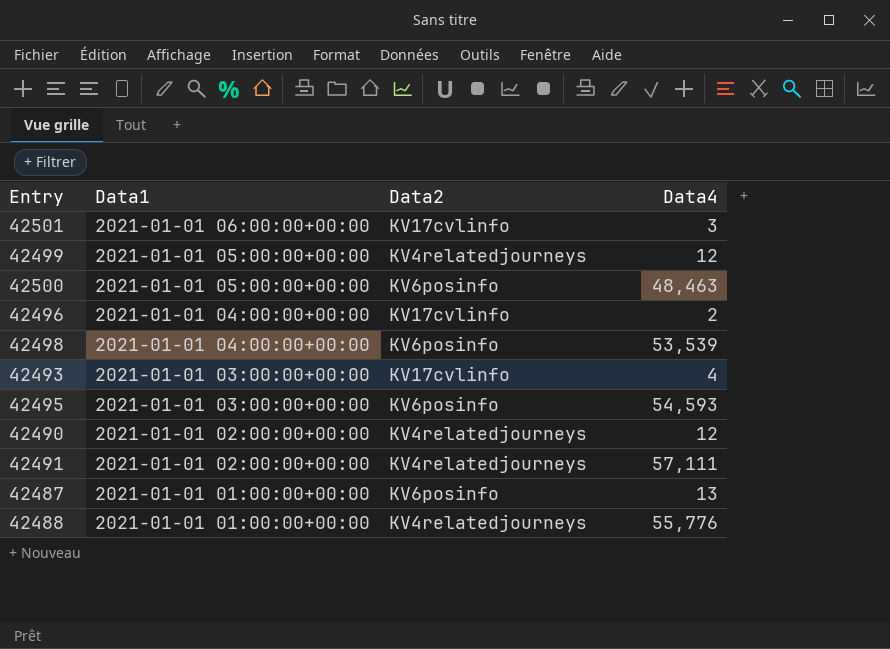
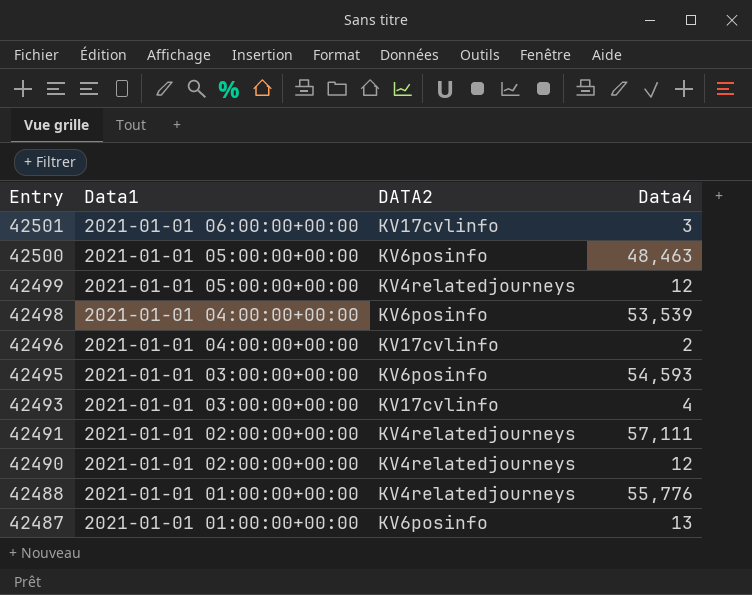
row order: Data1 descending -> Entry descending
column name: Data2 -> DATA2

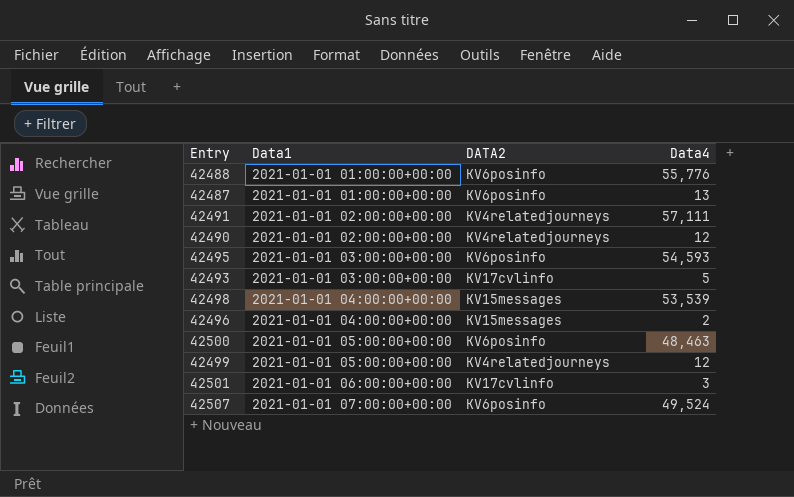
row order: Entry descending -> Data1 ascending
42488 | DATA2: KV4relatedjourneys -> KV6posinfo
42493 | Data4: 4 -> 5
42498 | DATA2: KV6posinfo -> KV15messages
42496 | DATA2: KV17cvlinfo -> KV15messages
row 42507: none -> 2021-01-01 07:00:00+00:00 | KV6posinfo | 49,524

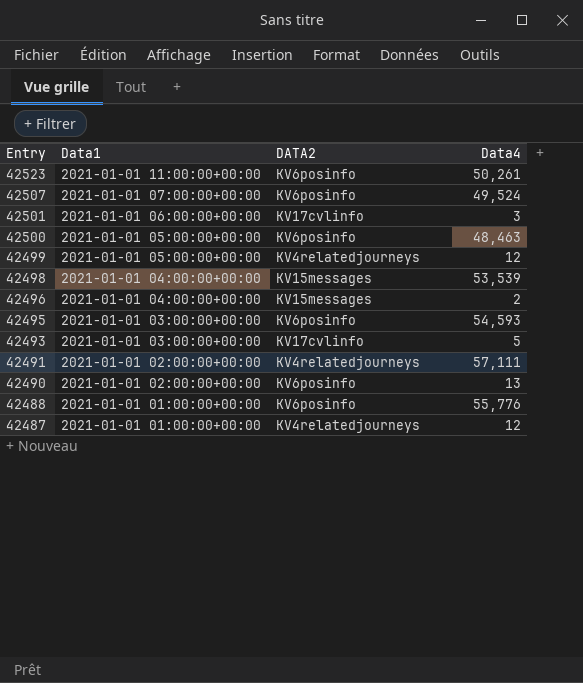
row order: Data1 ascending -> Entry descending
row 42523: none -> 2021-01-01 11:00:00+00:00 | KV6posinfo | 50,261
42490 | DATA2: KV4relatedjourneys -> KV6posinfo
42490 | Data4: 12 -> 13
42487 | DATA2: KV6posinfo -> KV4relatedjourneys
42487 | Data4: 13 -> 12

